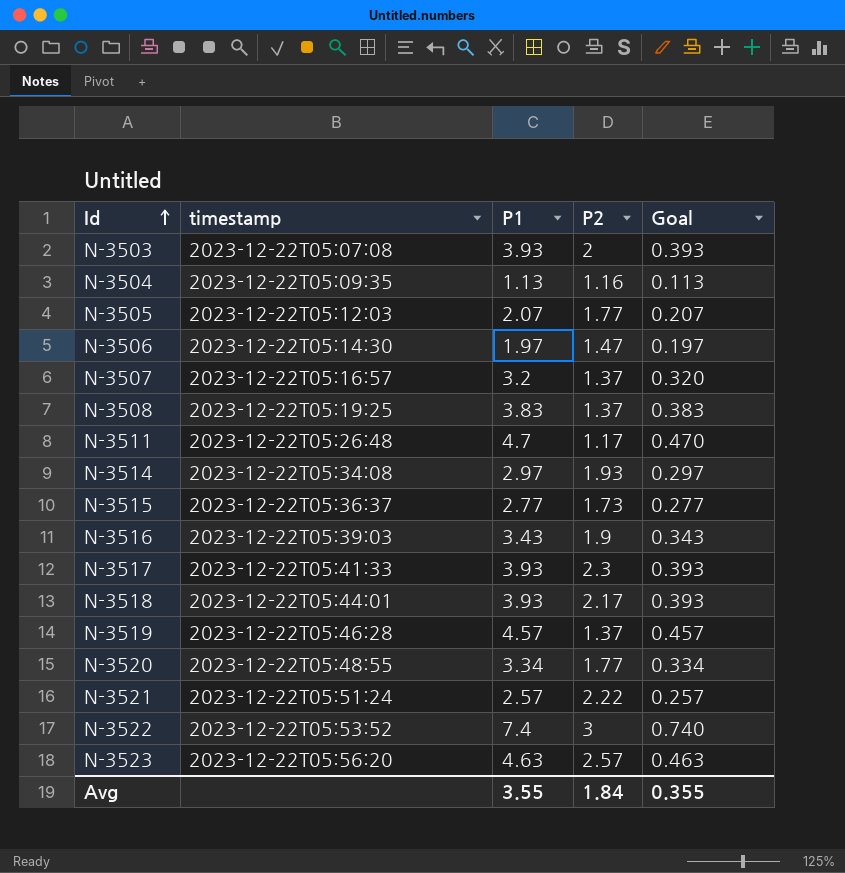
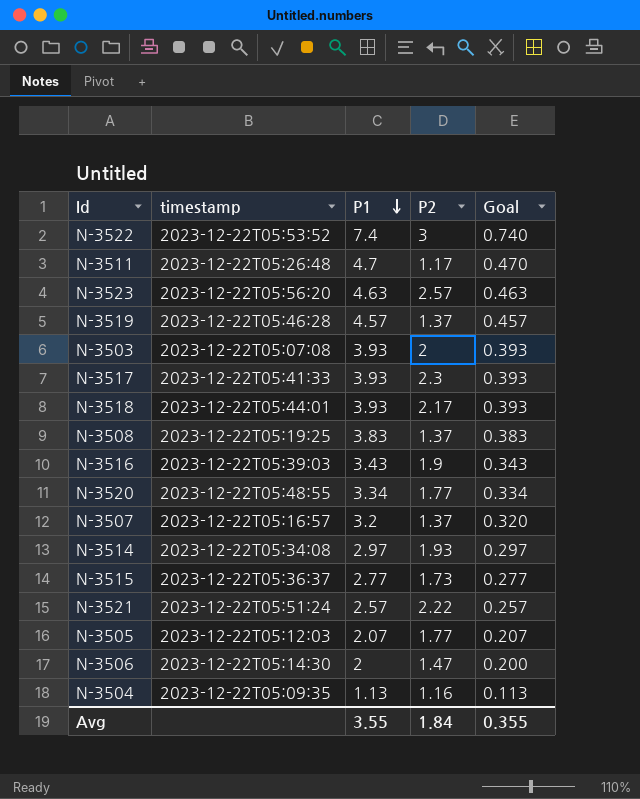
row order: Id ascending -> P1 descending
N-3506 | P1: 1.97 -> 2
N-3506 | Goal: 0.197 -> 0.200

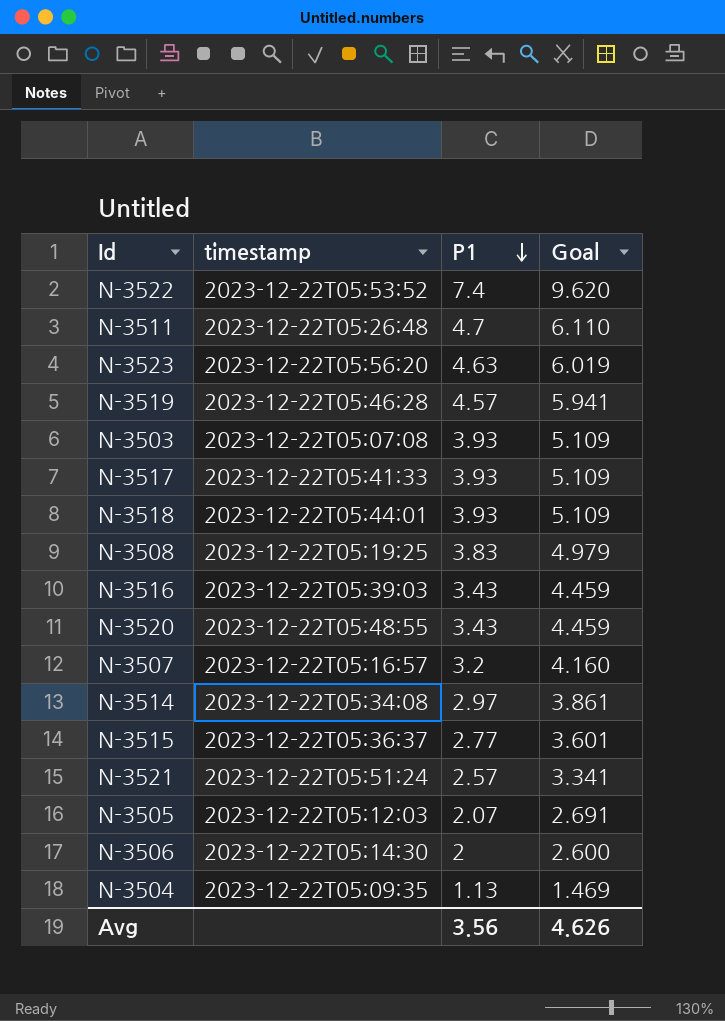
column P2 | position: 4 -> none
column Goal | formula: [P1] * 0.1 -> [P1] * 1.3
N-3520 | P1: 3.34 -> 3.43
Avg | P1: 3.55 -> 3.56
Avg | Goal: 0.355 -> 4.626

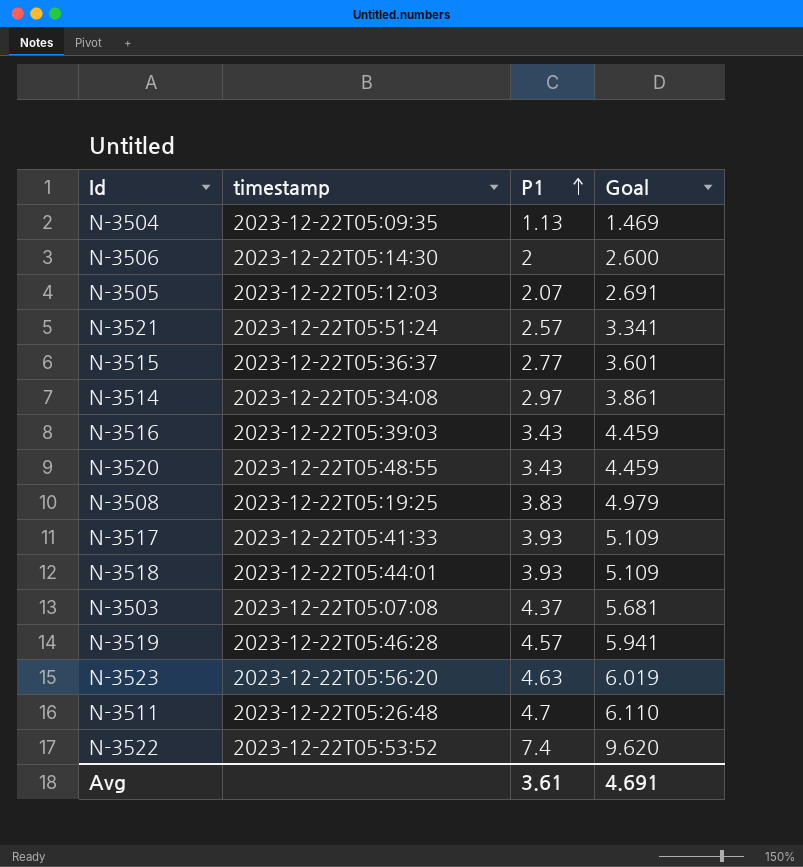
row order: P1 descending -> P1 ascending
row N-3507: 2023-12-22T05:16:57 | 3.2 | 4.160 -> none
N-3503 | P1: 3.93 -> 4.37
N-3503 | Goal: 5.109 -> 5.681
Avg | P1: 3.56 -> 3.61
Avg | Goal: 4.626 -> 4.691

